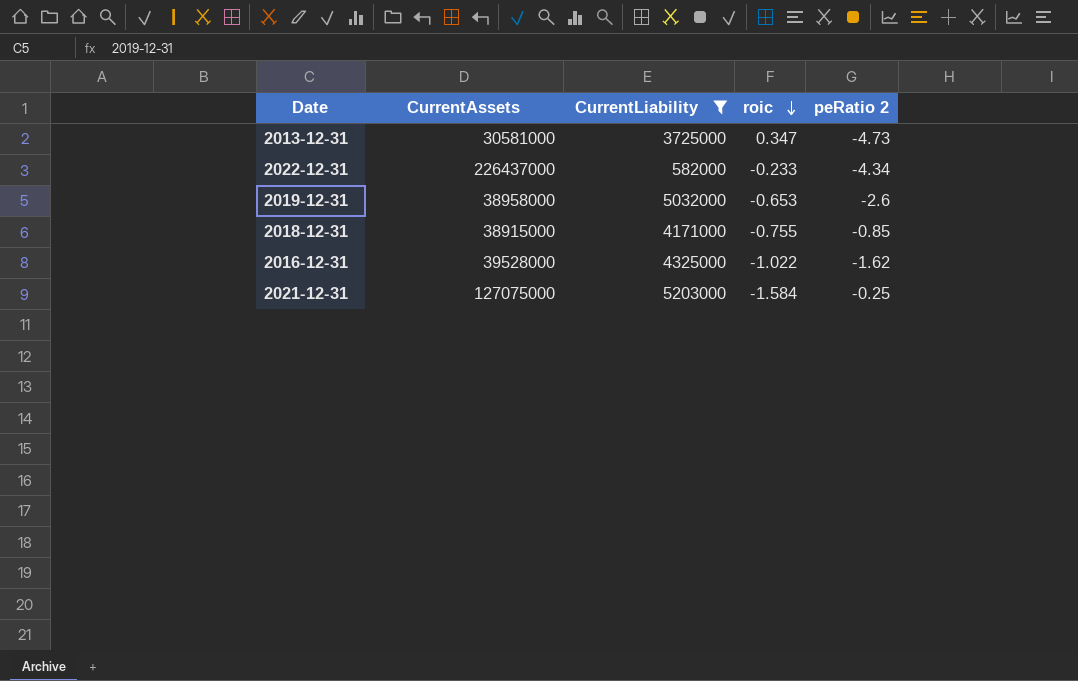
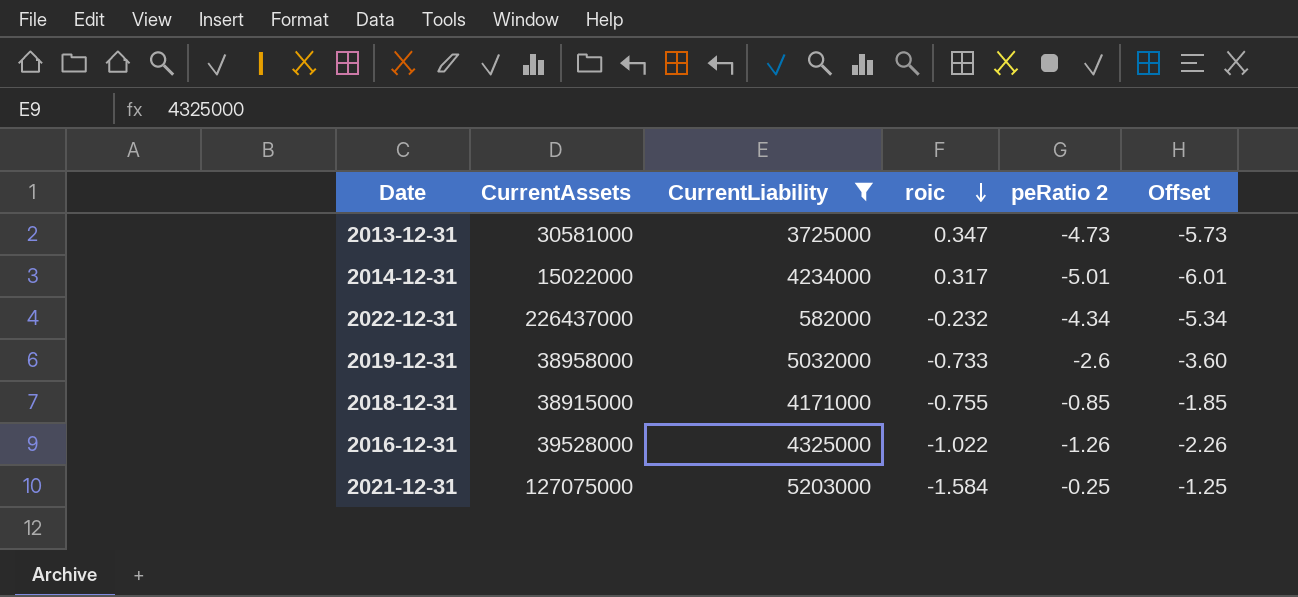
column Offset | formula: none -> [peRatio 2] - 1
row 2014-12-31: none -> 15022000 | 4234000 | 0.317 | -5.01 | -6.01
2022-12-31 | roic: -0.233 -> -0.232
2019-12-31 | roic: -0.653 -> -0.733
2016-12-31 | peRatio 2: -1.62 -> -1.26

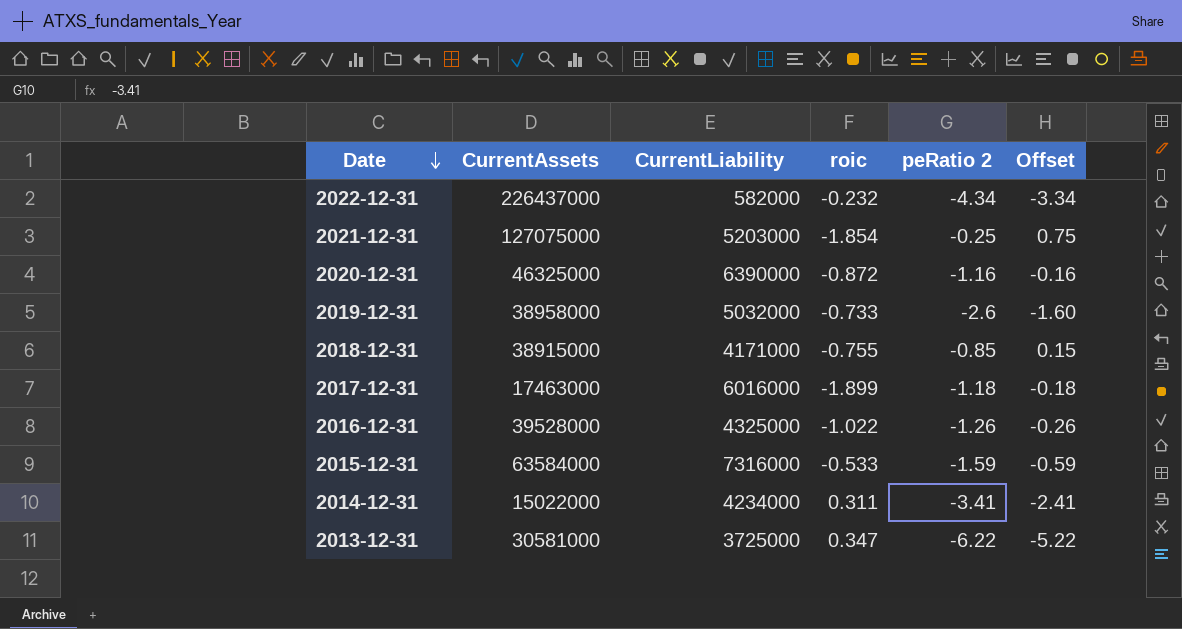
filter: CurrentLiability <= 5203000 -> none
row order: roic descending -> Date descending
column Offset | formula: [peRatio 2] - 1 -> [peRatio 2] + 1
2021-12-31 | roic: -1.584 -> -1.854
2014-12-31 | roic: 0.317 -> 0.311
2014-12-31 | peRatio 2: -5.01 -> -3.41
2013-12-31 | peRatio 2: -4.73 -> -6.22

